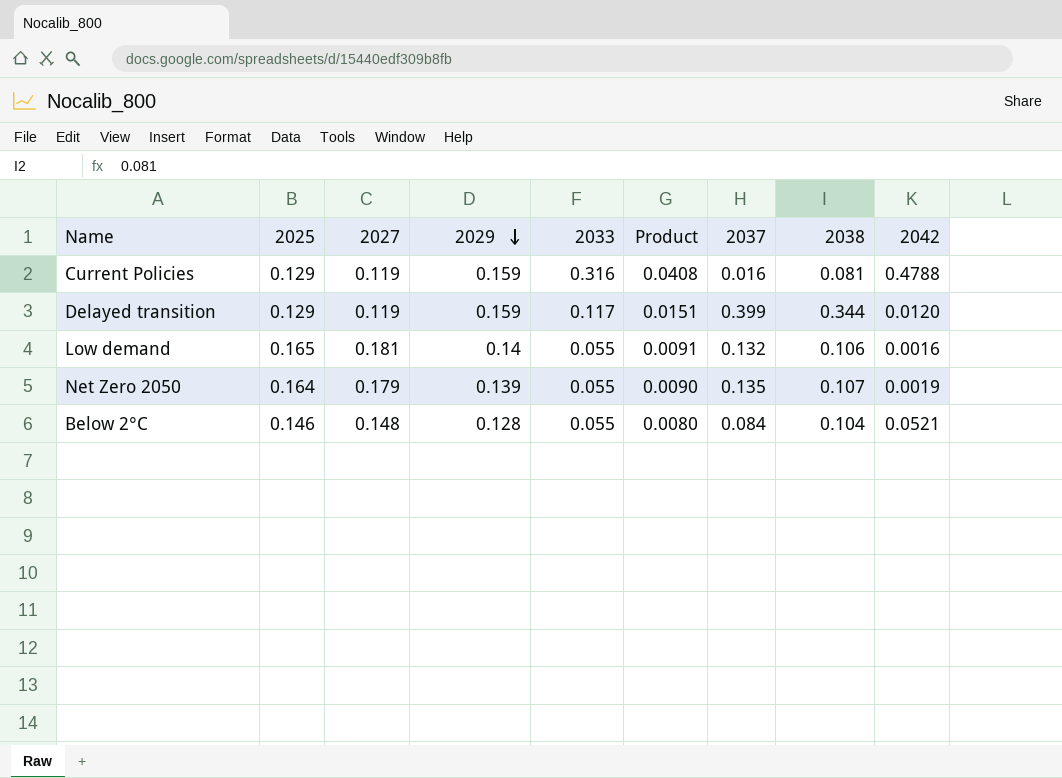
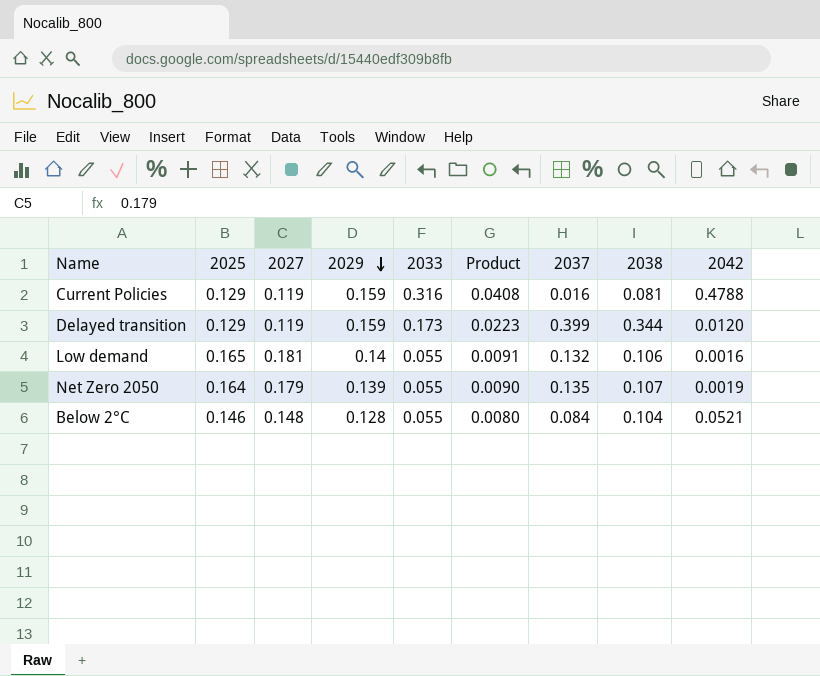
Delayed transition | 2033: 0.117 -> 0.173
Delayed transition | Product: 0.0151 -> 0.0223

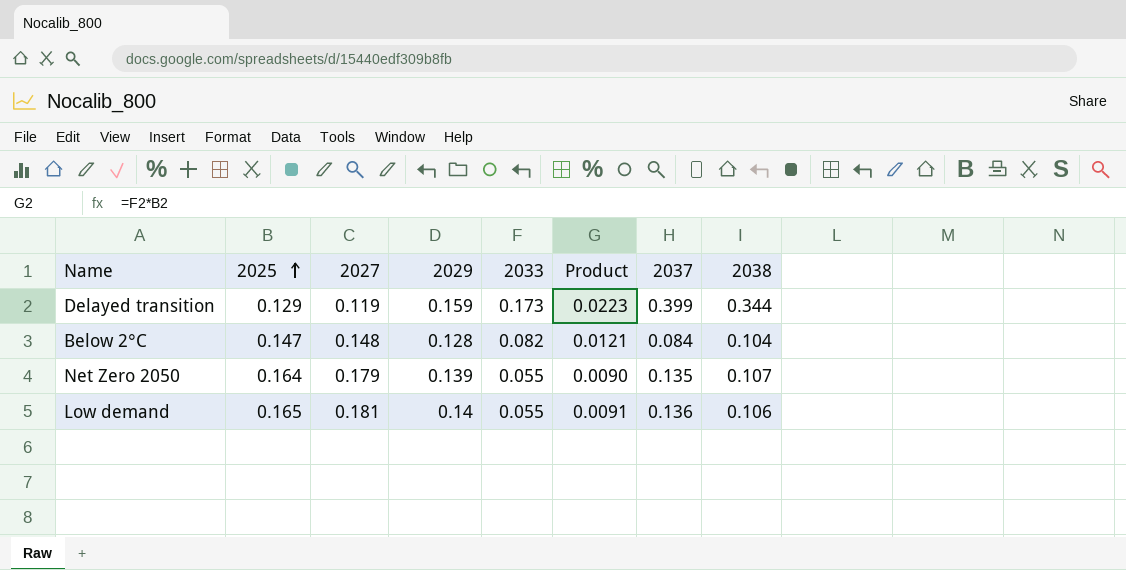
row order: 2029 descending -> 2025 ascending
column 2042 | position: 9 -> none
row Current Policies: 0.129 | 0.119 | 0.159 | 0.316 | 0.0408 | 0.016 | 0.081 | 0.4788 -> none
Below 2°C | 2025: 0.146 -> 0.147
Below 2°C | 2033: 0.055 -> 0.082
Below 2°C | Product: 0.0080 -> 0.0121
Low demand | 2037: 0.132 -> 0.136

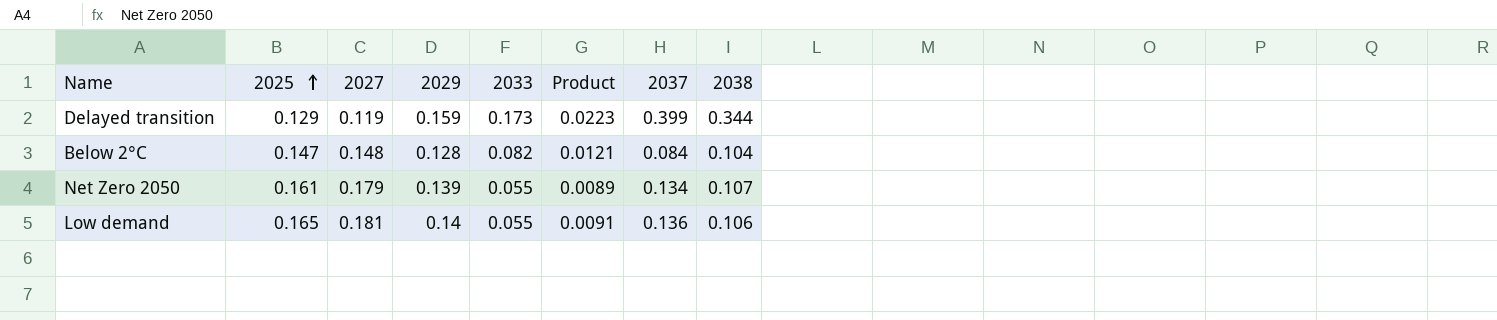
Net Zero 2050 | 2025: 0.164 -> 0.161
Net Zero 2050 | Product: 0.0090 -> 0.0089
Net Zero 2050 | 2037: 0.135 -> 0.134

